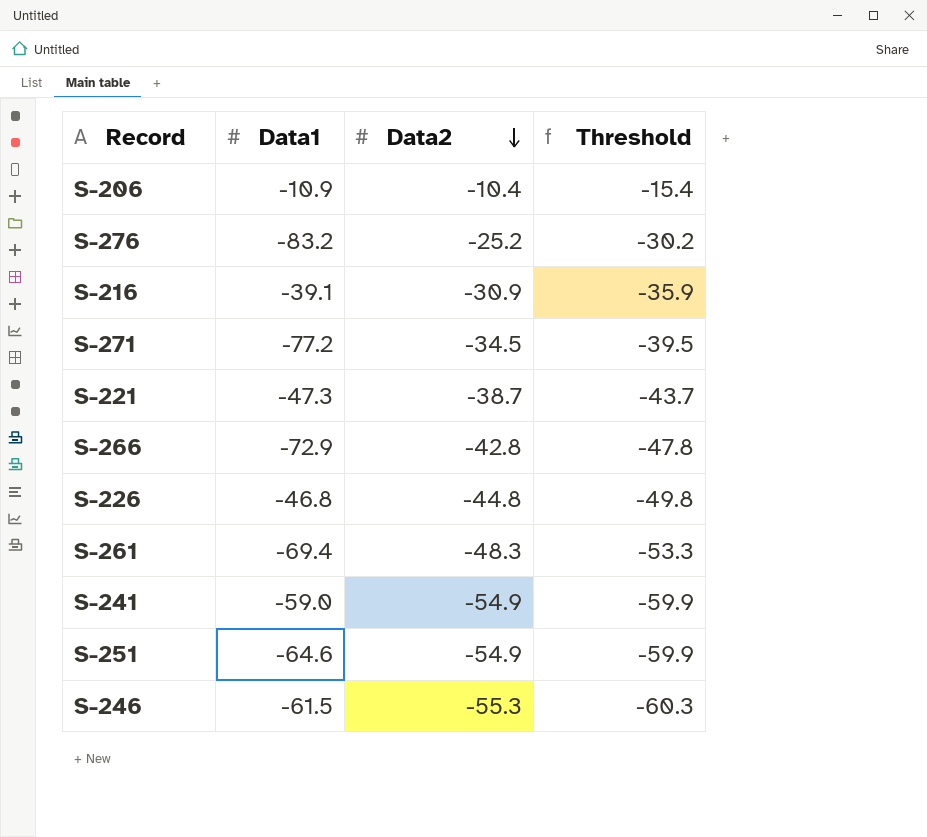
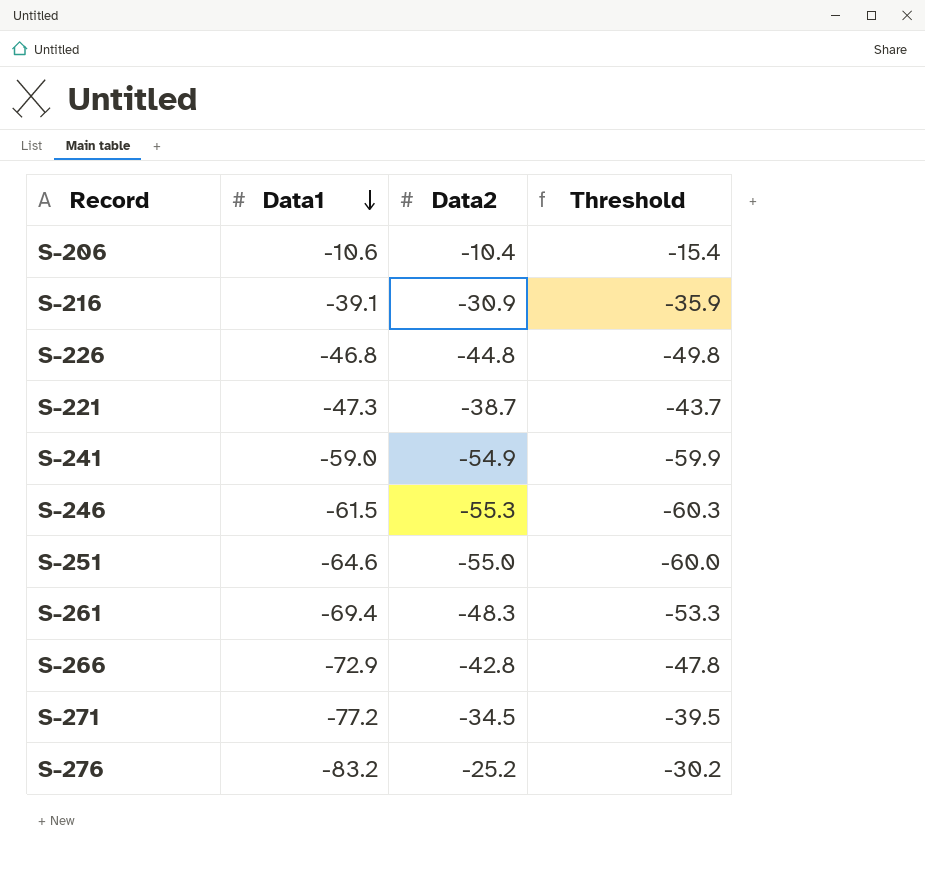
row order: Data2 descending -> Data1 descending
S-206 | Data1: -10.9 -> -10.6
S-251 | Data2: -54.9 -> -55.0
S-251 | Threshold: -59.9 -> -60.0

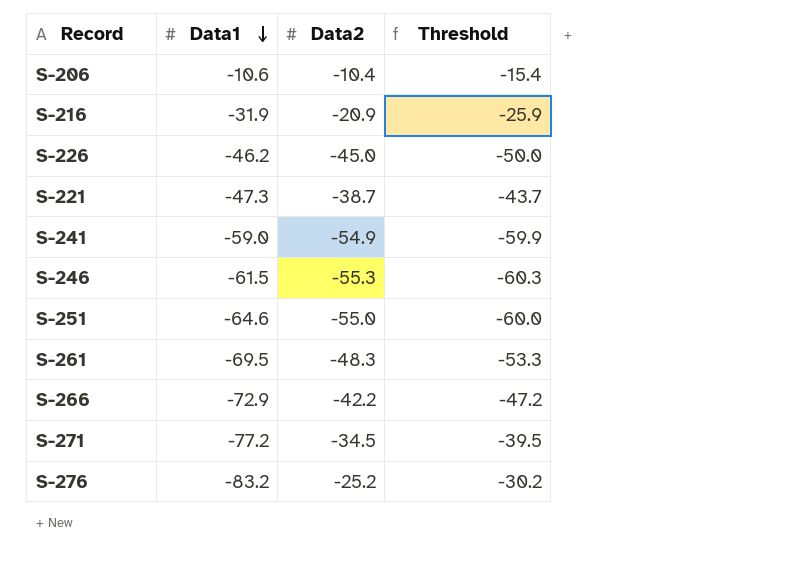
S-216 | Data1: -39.1 -> -31.9
S-216 | Data2: -30.9 -> -20.9
S-216 | Threshold: -35.9 -> -25.9
S-226 | Data1: -46.8 -> -46.2
S-226 | Data2: -44.8 -> -45.0
S-226 | Threshold: -49.8 -> -50.0
S-261 | Data1: -69.4 -> -69.5
S-266 | Data2: -42.8 -> -42.2
S-266 | Threshold: -47.8 -> -47.2

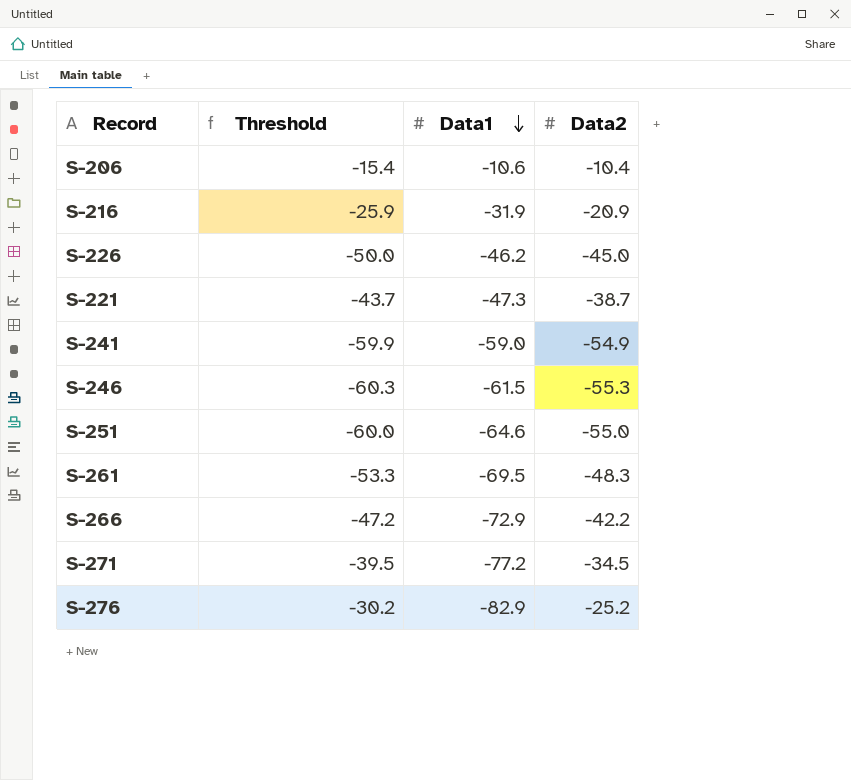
column Threshold | position: 4 -> 2
S-276 | Data1: -83.2 -> -82.9

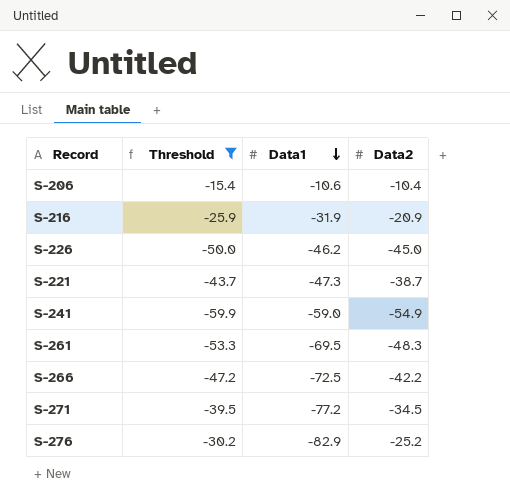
filter: none -> Threshold >= -59.9
S-266 | Data1: -72.9 -> -72.5

